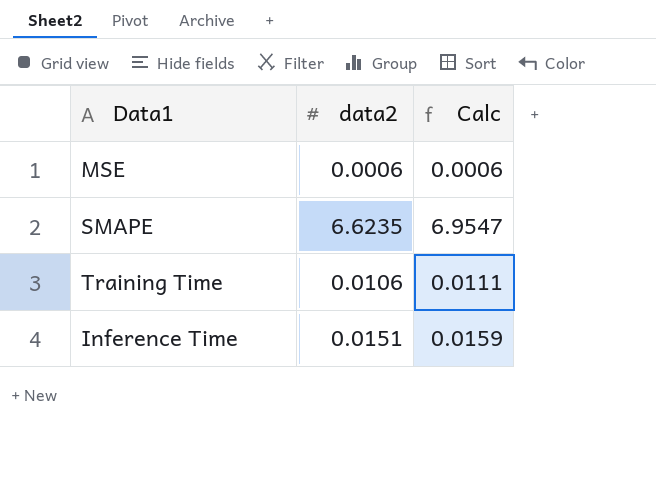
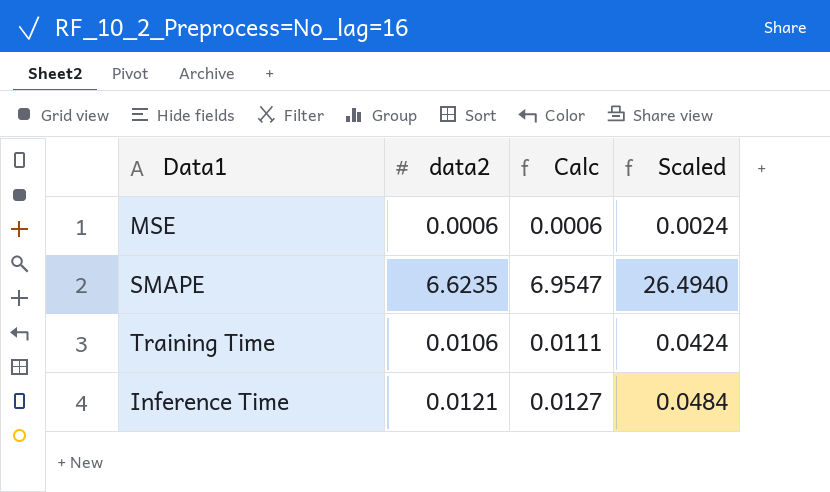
column Scaled | formula: none -> [data2] * 4
Inference Time | data2: 0.0151 -> 0.0121
Inference Time | Calc: 0.0159 -> 0.0127

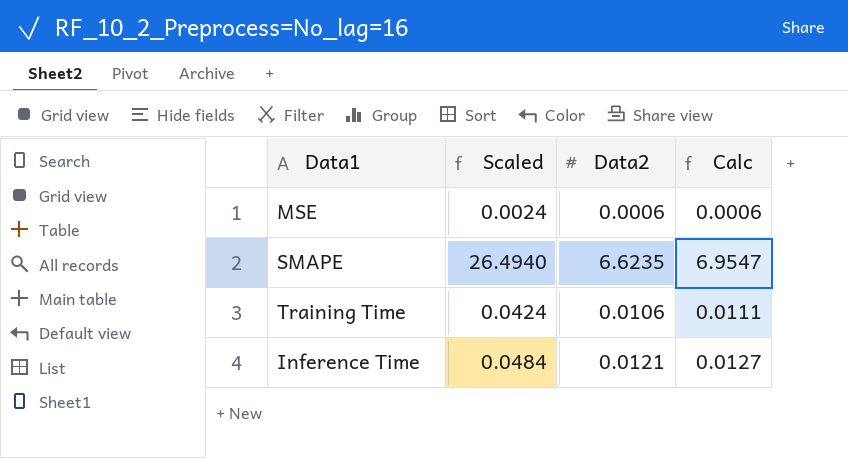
column Scaled | position: 4 -> 2
column name: data2 -> Data2

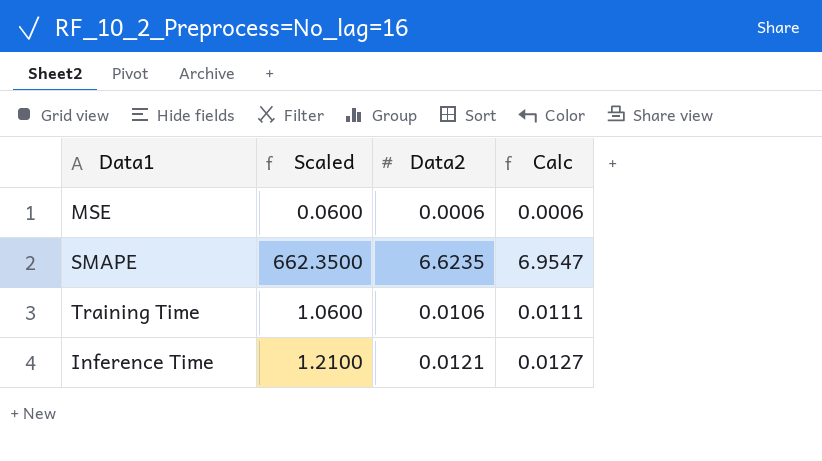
column Scaled | formula: [Data2] * 4 -> [Data2] * 100

